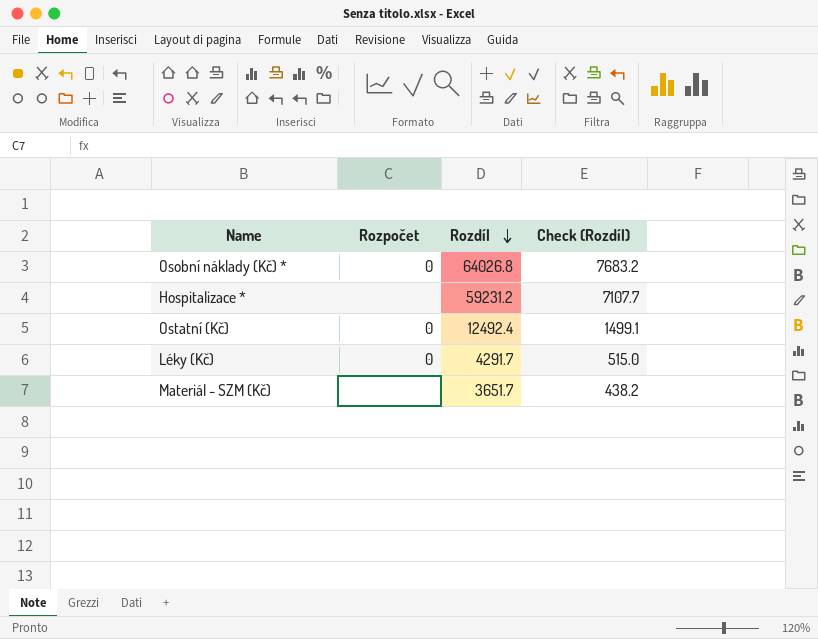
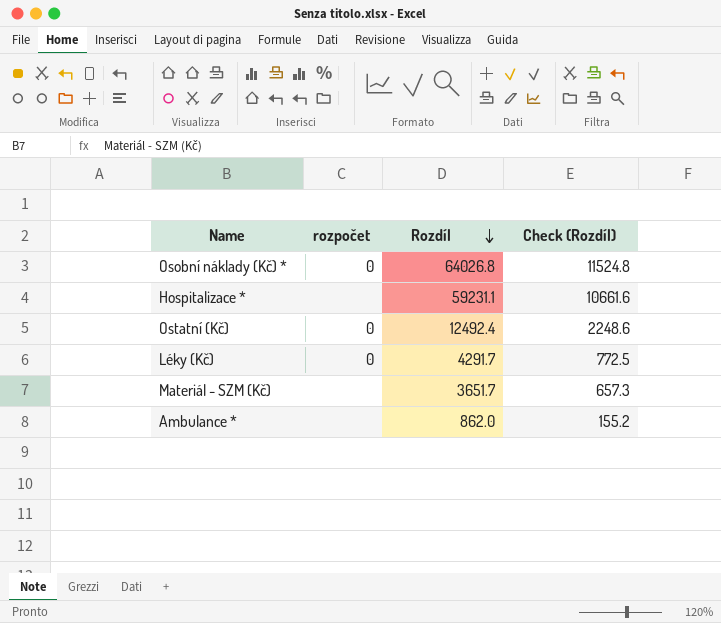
column name: Rozpočet -> rozpočet
column Check (Rozdíl) | formula: [Rozdíl] * 0.12 -> [Rozdíl] * 0.18
Hospitalizace * | Rozdíl: 59231.2 -> 59231.1
row Ambulance *: none -> none | 862.0 | 155.2

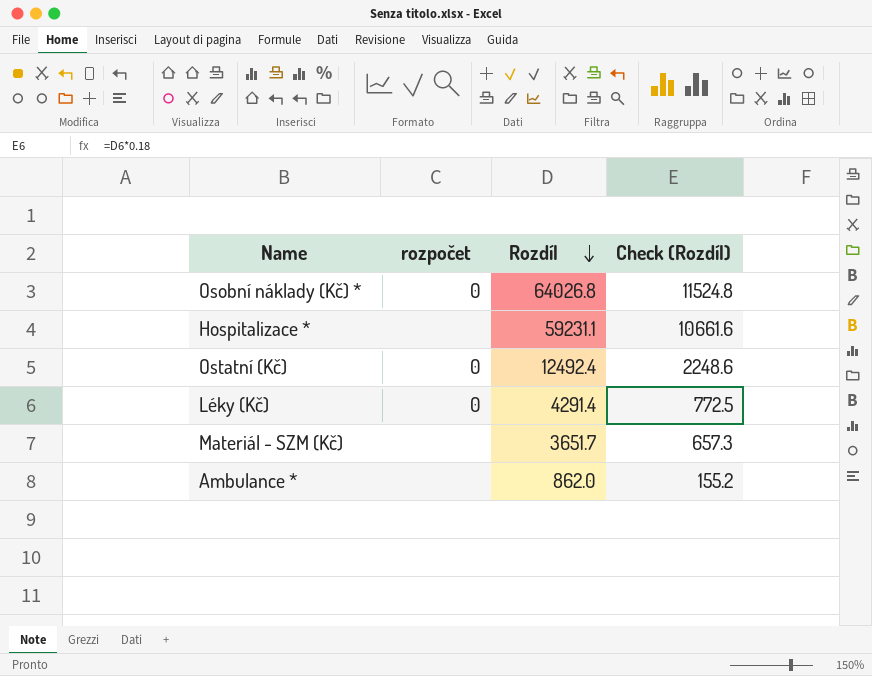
Léky (Kč) | Rozdíl: 4291.7 -> 4291.4

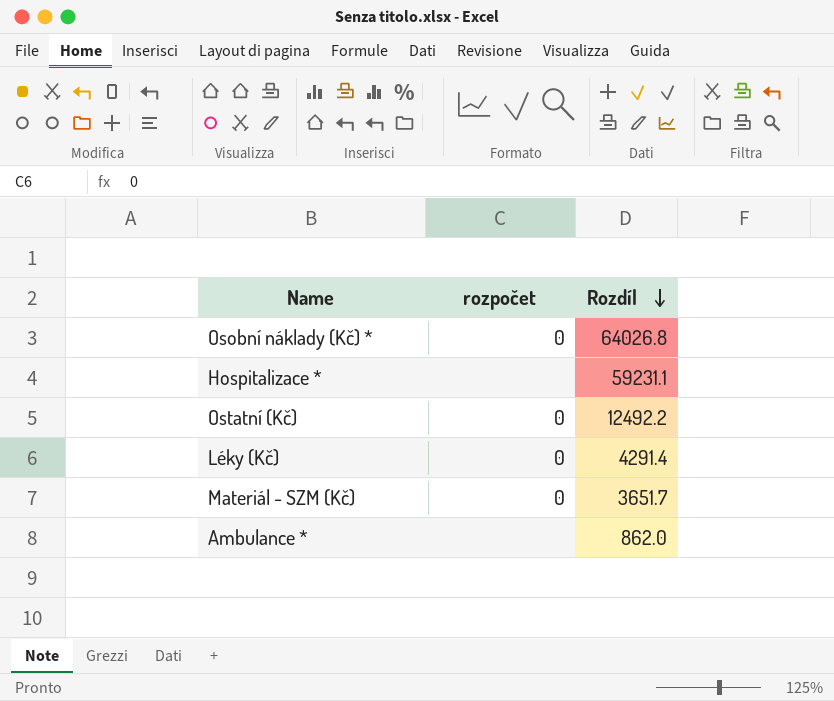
column Check (Rozdíl) | formula: [Rozdíl] * 0.18 -> none
Ostatní (Kč) | Rozdíl: 12492.4 -> 12492.2
Materiál - SZM (Kč) | rozpočet: none -> 0

